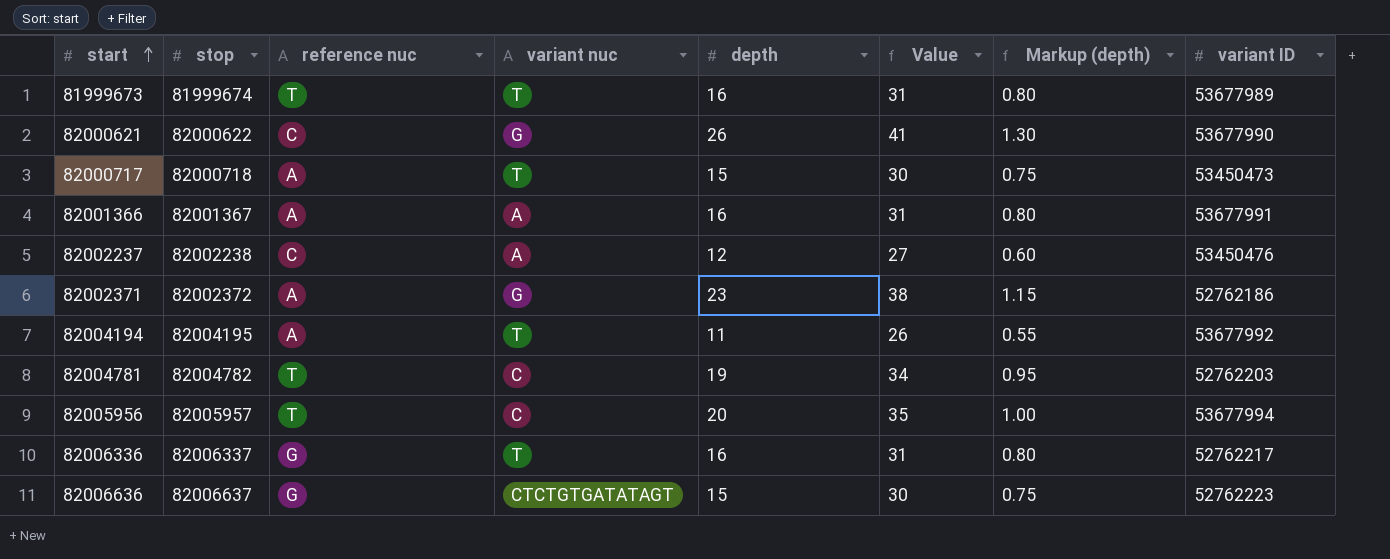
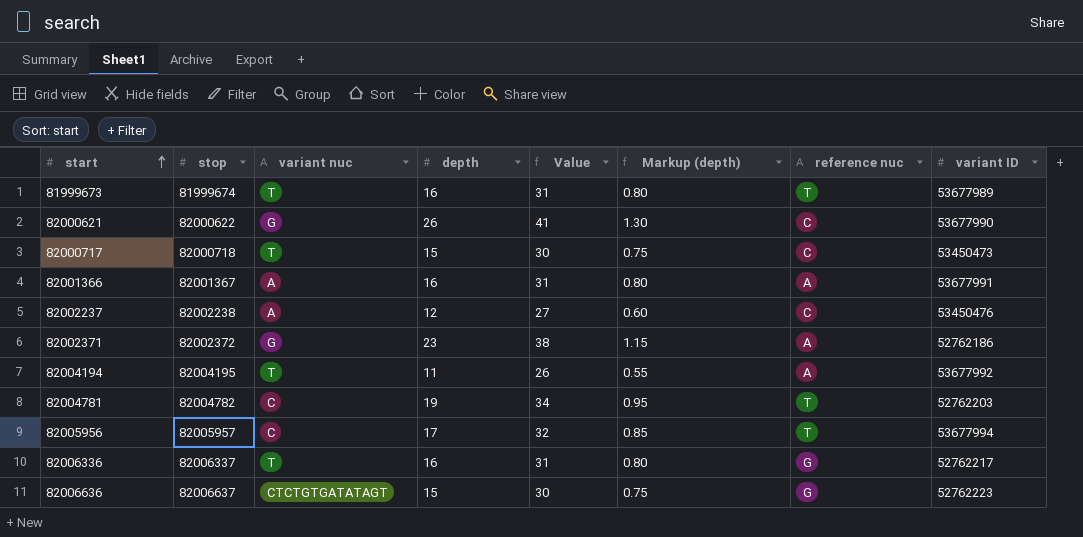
column reference nuc | position: 3 -> 7
82000717 | reference nuc: A -> C
82005956 | depth: 20 -> 17
82005956 | Value: 35 -> 32
82005956 | Markup (depth): 1.00 -> 0.85

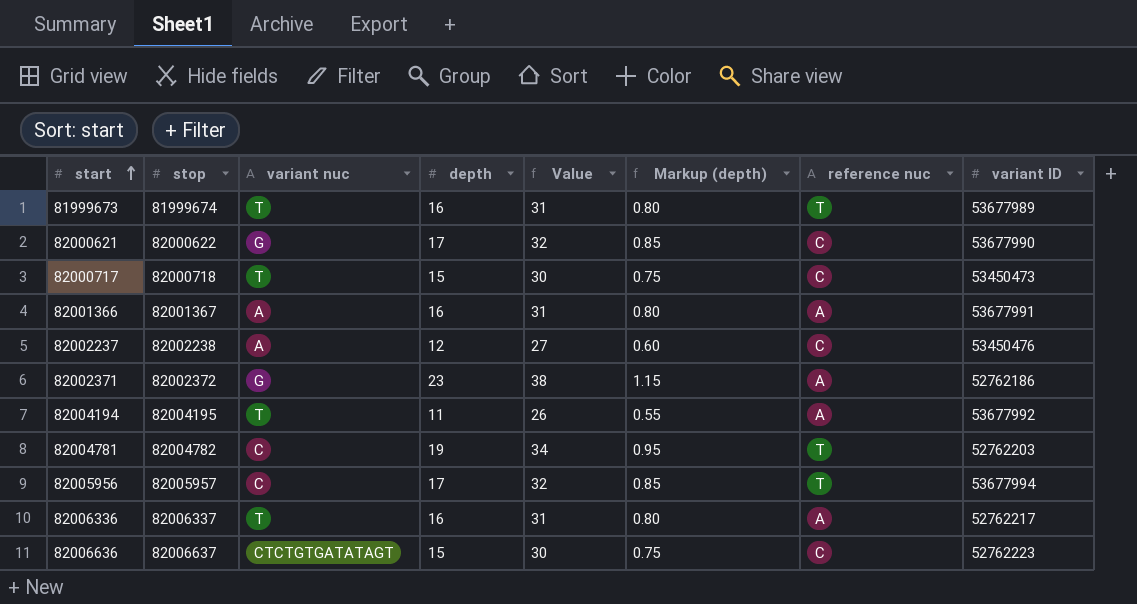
82000621 | depth: 26 -> 17
82000621 | Value: 41 -> 32
82000621 | Markup (depth): 1.30 -> 0.85
82006336 | reference nuc: G -> A
82006636 | reference nuc: G -> C

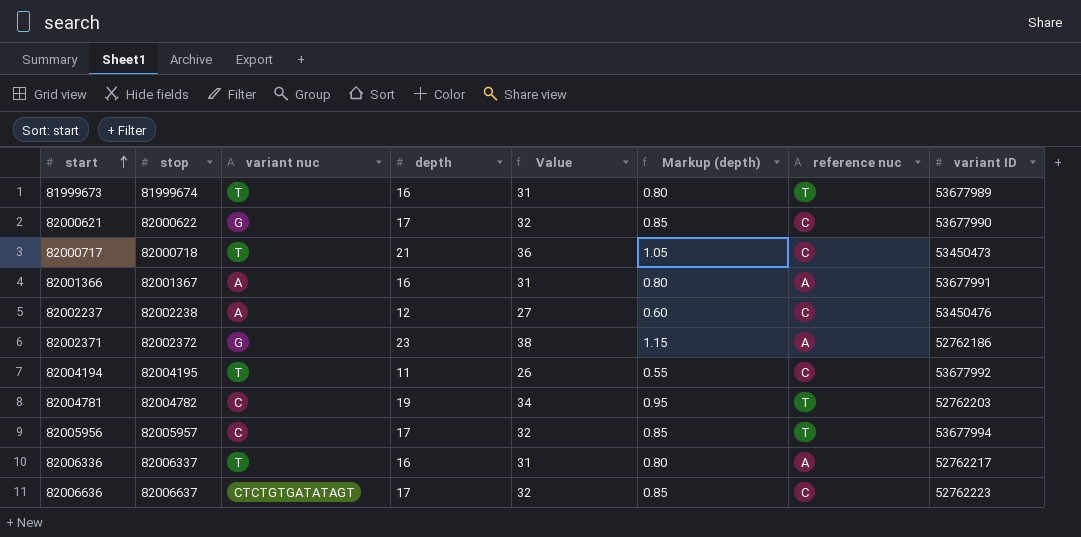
82000717 | depth: 15 -> 21
82000717 | Value: 30 -> 36
82000717 | Markup (depth): 0.75 -> 1.05
82004194 | reference nuc: A -> C
82006636 | depth: 15 -> 17
82006636 | Value: 30 -> 32
82006636 | Markup (depth): 0.75 -> 0.85

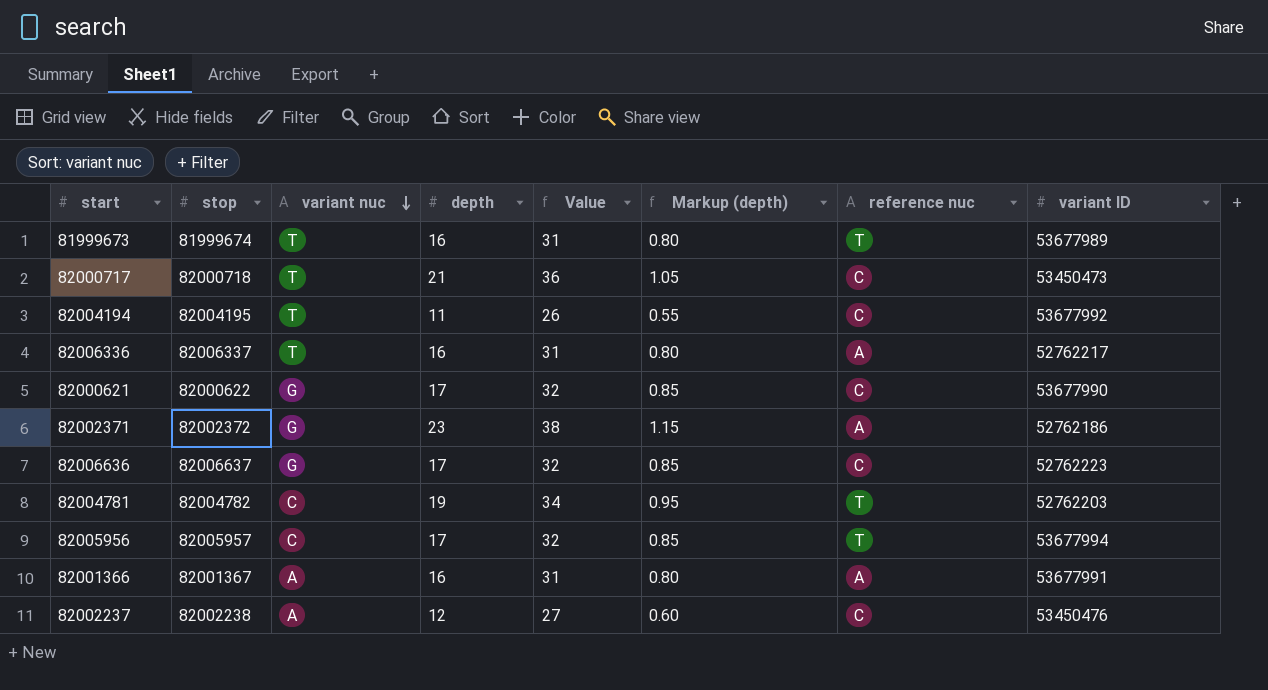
row order: start ascending -> variant nuc descending
82006636 | variant nuc: CTCTGTGATATAGT -> G

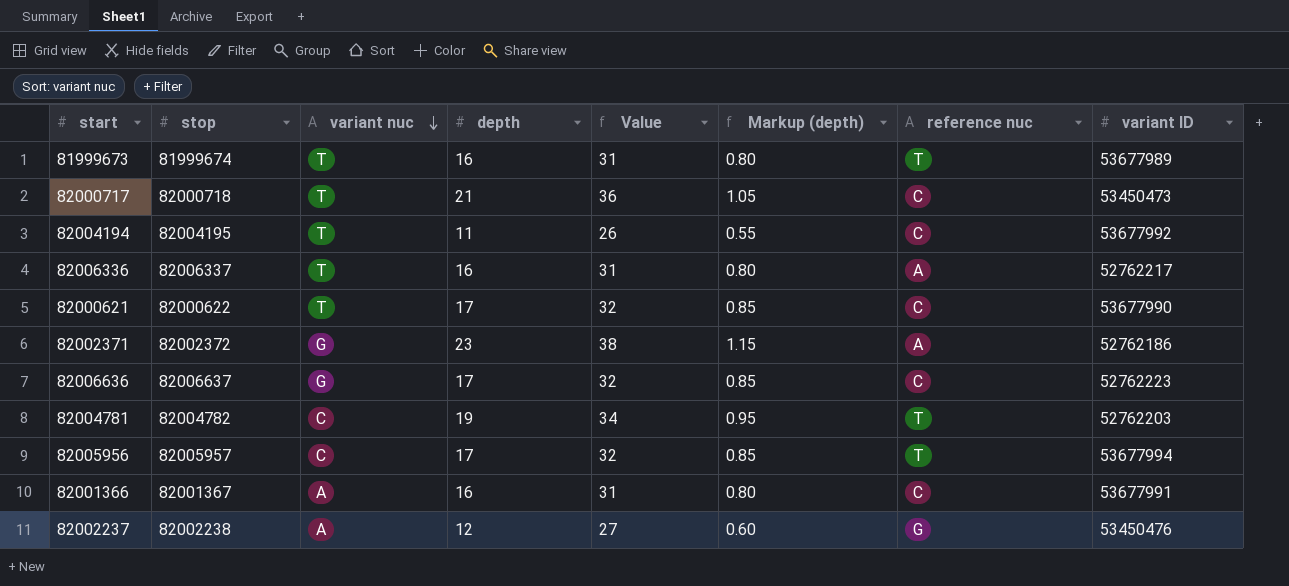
82000621 | variant nuc: G -> T
82001366 | reference nuc: A -> C
82002237 | reference nuc: C -> G

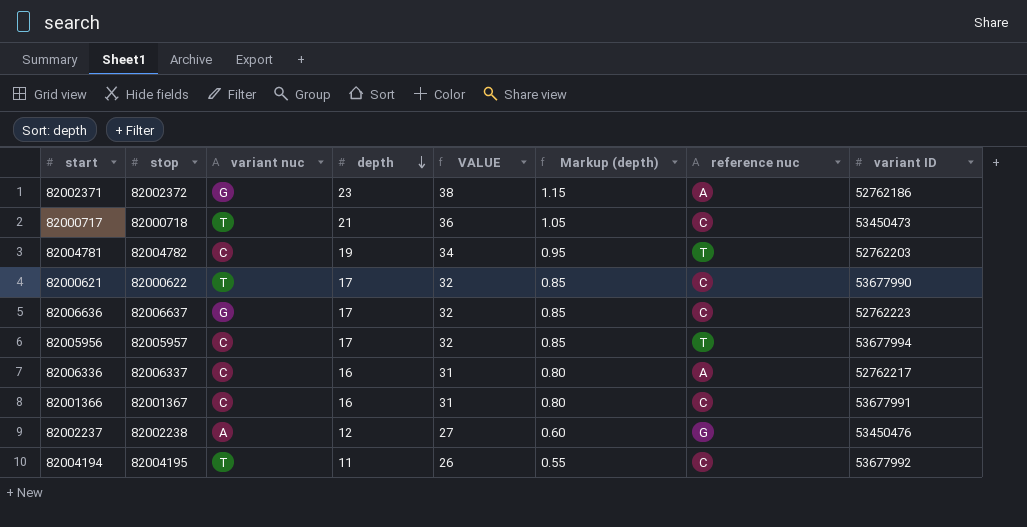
row order: variant nuc descending -> depth descending
column name: Value -> VALUE
row 81999673: 81999674 | T | 16 | 31 | 0.80 | T | 53677989 -> none
82006336 | variant nuc: T -> C
82001366 | variant nuc: A -> C

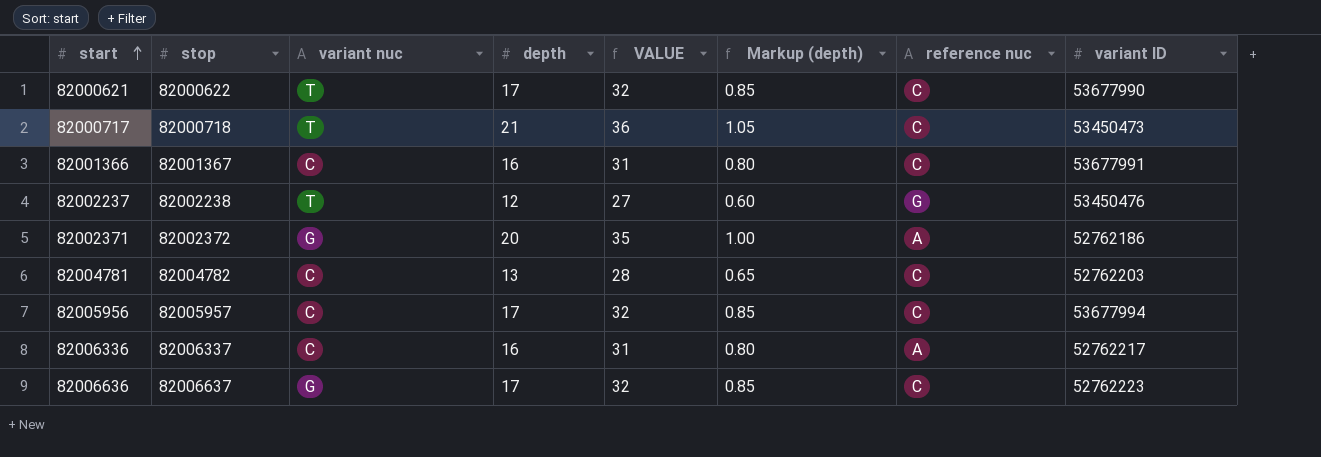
row order: depth descending -> start ascending
row 82004194: 82004195 | T | 11 | 26 | 0.55 | C | 53677992 -> none
82002237 | variant nuc: A -> T
82002371 | depth: 23 -> 20
82002371 | VALUE: 38 -> 35
82002371 | Markup (depth): 1.15 -> 1.00
82004781 | depth: 19 -> 13
82004781 | VALUE: 34 -> 28
82004781 | Markup (depth): 0.95 -> 0.65
82004781 | reference nuc: T -> C
82005956 | reference nuc: T -> C

